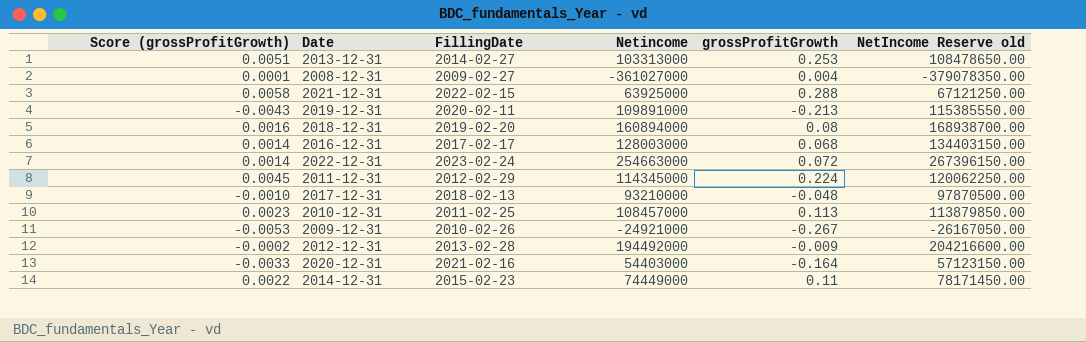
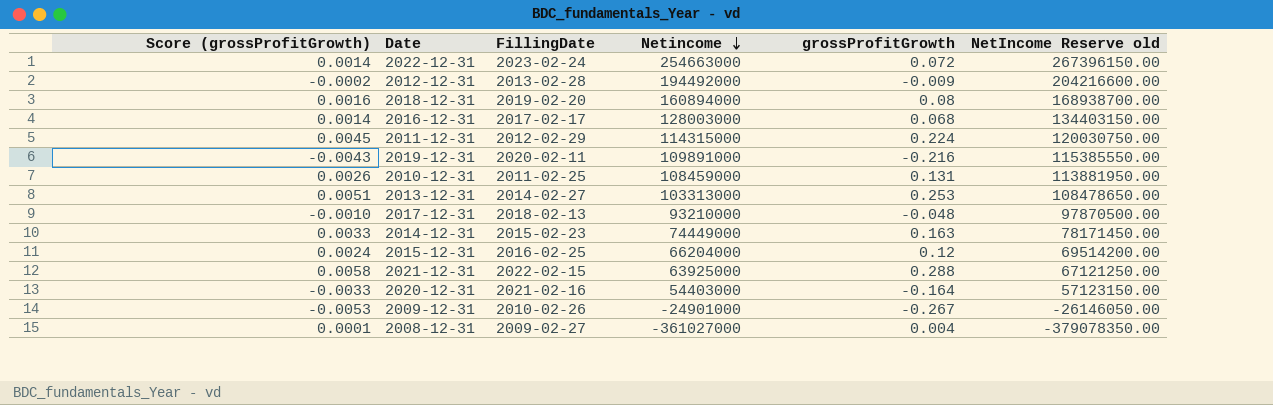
row order: none -> Netincome descending
2011-12-31 | Netincome: 114345000 -> 114315000
2011-12-31 | NetIncome Reserve old: 120062250.00 -> 120030750.00
2019-12-31 | grossProfitGrowth: -0.213 -> -0.216
2010-12-31 | Score (grossProfitGrowth): 0.0023 -> 0.0026
2010-12-31 | Netincome: 108457000 -> 108459000
2010-12-31 | grossProfitGrowth: 0.113 -> 0.131
2010-12-31 | NetIncome Reserve old: 113879850.00 -> 113881950.00
2014-12-31 | Score (grossProfitGrowth): 0.0022 -> 0.0033
2014-12-31 | grossProfitGrowth: 0.11 -> 0.163
row 2015-12-31: none -> 0.0024 | 2016-02-25 | 66204000 | 0.12 | 69514200.00
2009-12-31 | Netincome: -24921000 -> -24901000
2009-12-31 | NetIncome Reserve old: -26167050.00 -> -26146050.00

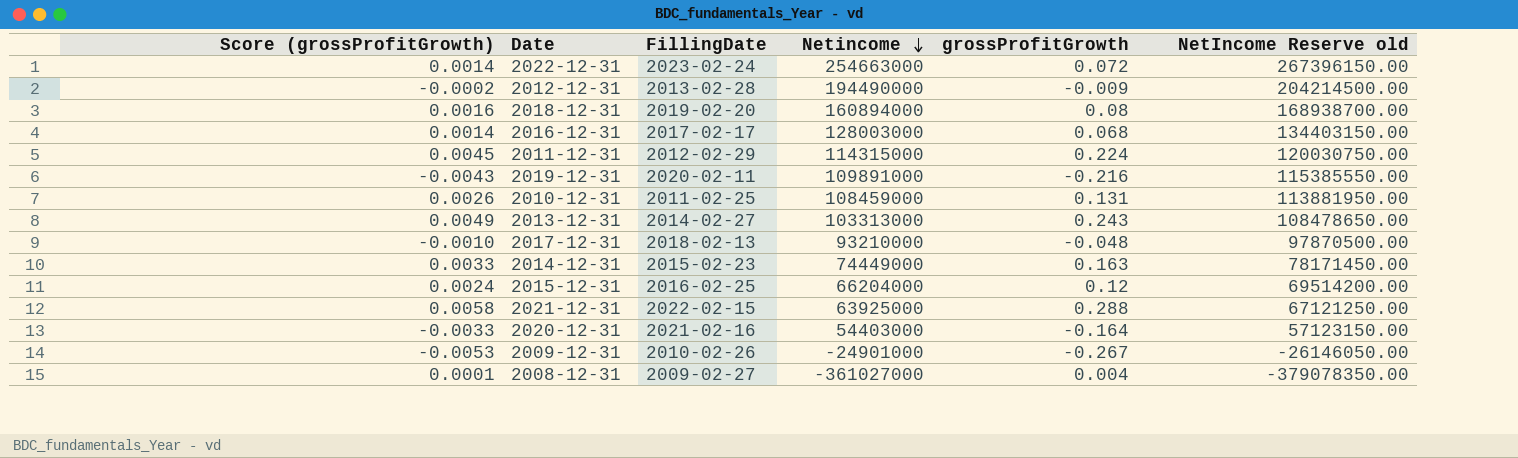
2012-12-31 | Netincome: 194492000 -> 194490000
2012-12-31 | NetIncome Reserve old: 204216600.00 -> 204214500.00
2013-12-31 | Score (grossProfitGrowth): 0.0051 -> 0.0049
2013-12-31 | grossProfitGrowth: 0.253 -> 0.243

